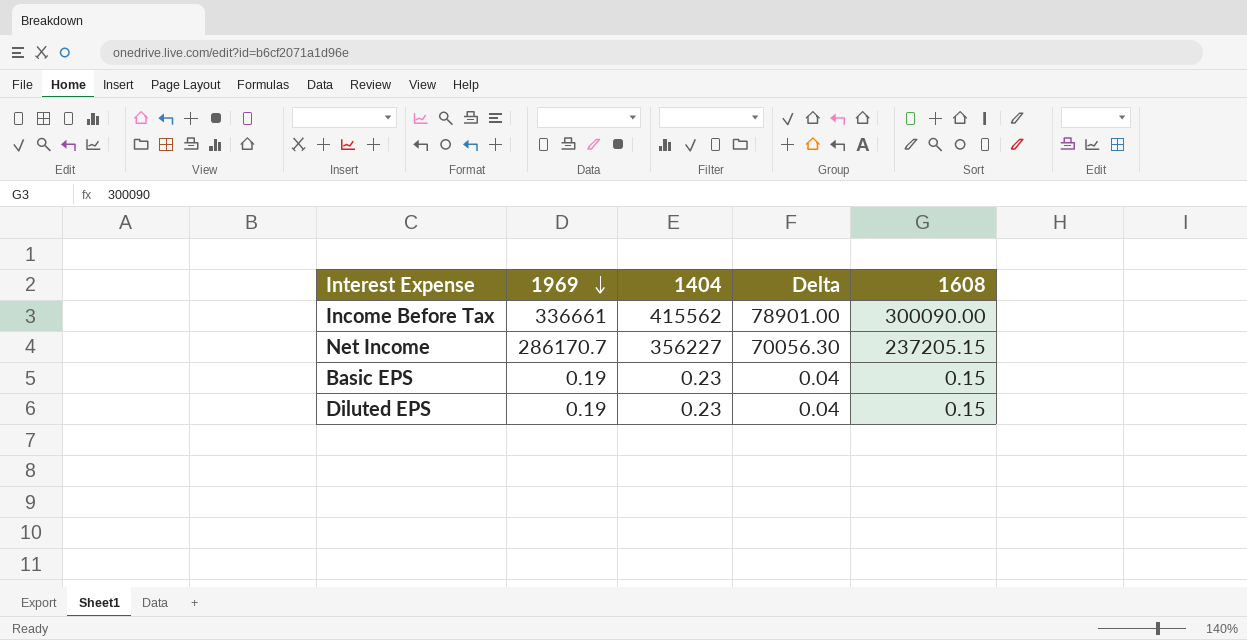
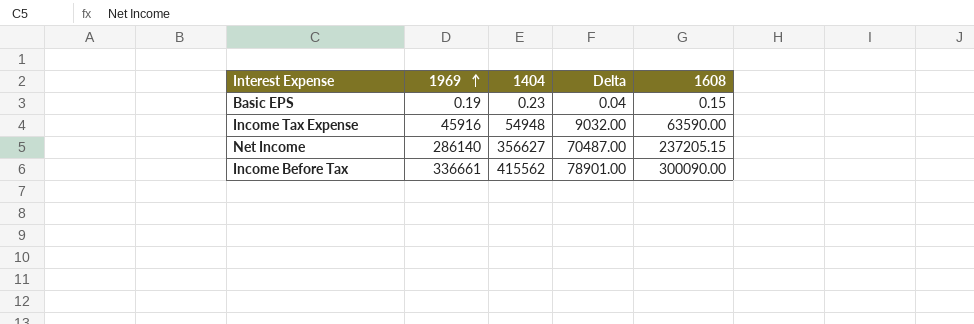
row order: 1969 descending -> 1969 ascending
row Diluted EPS: 0.19 | 0.23 | 0.04 | 0.15 -> none
row Income Tax Expense: none -> 45916 | 54948 | 9032.00 | 63590.00
Net Income | 1969: 286170.7 -> 286140
Net Income | 1404: 356227 -> 356627
Net Income | Delta: 70056.30 -> 70487.00

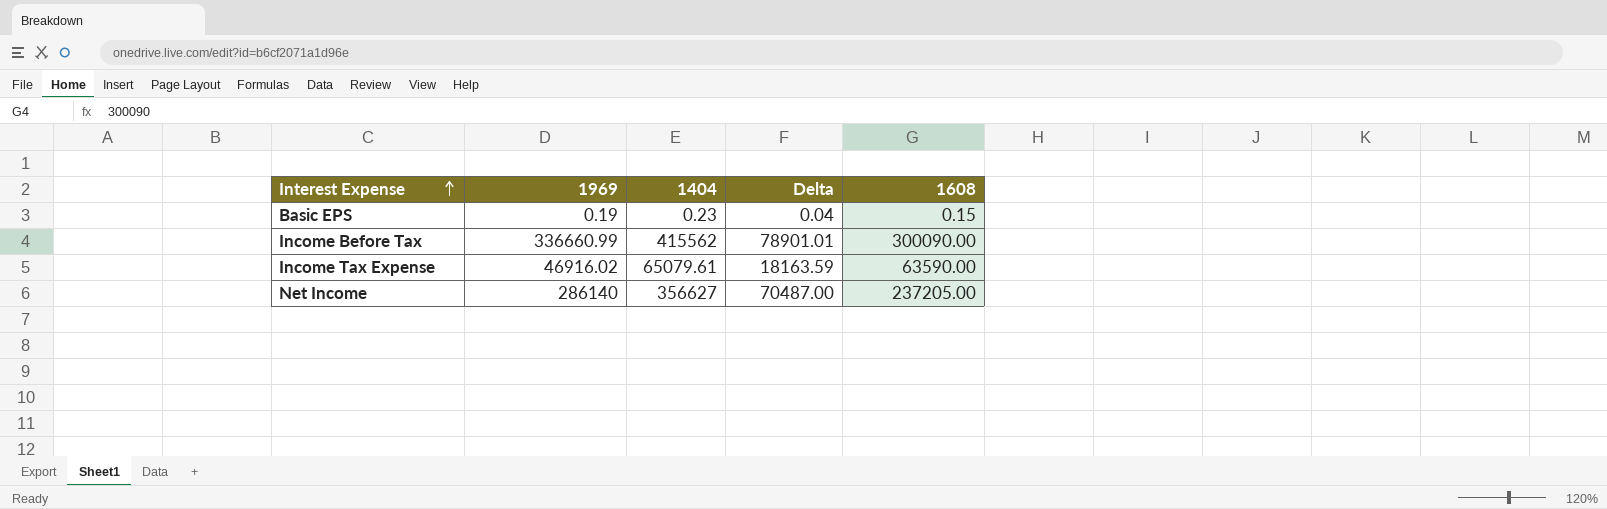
row order: 1969 ascending -> Interest Expense ascending
Income Before Tax | 1969: 336661 -> 336660.99
Income Before Tax | Delta: 78901.00 -> 78901.01
Income Tax Expense | 1969: 45916 -> 46916.02
Income Tax Expense | 1404: 54948 -> 65079.61
Income Tax Expense | Delta: 9032.00 -> 18163.59
Net Income | 1608: 237205.15 -> 237205.00

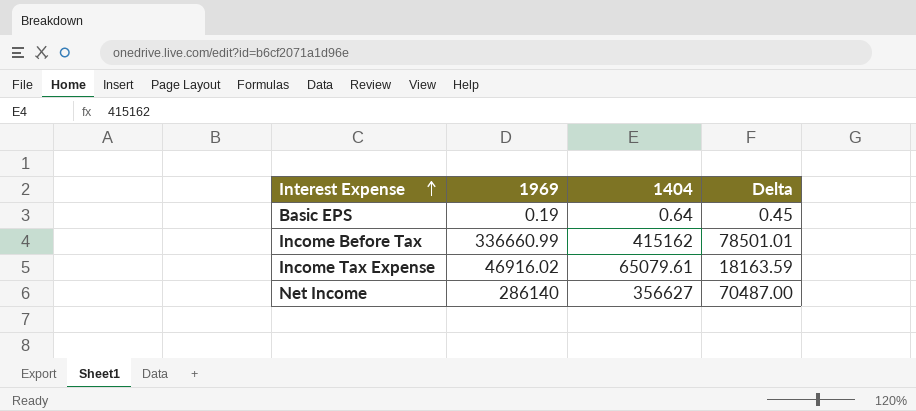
column 1608 | position: 5 -> none
Basic EPS | 1404: 0.23 -> 0.64
Basic EPS | Delta: 0.04 -> 0.45
Income Before Tax | 1404: 415562 -> 415162
Income Before Tax | Delta: 78901.01 -> 78501.01

